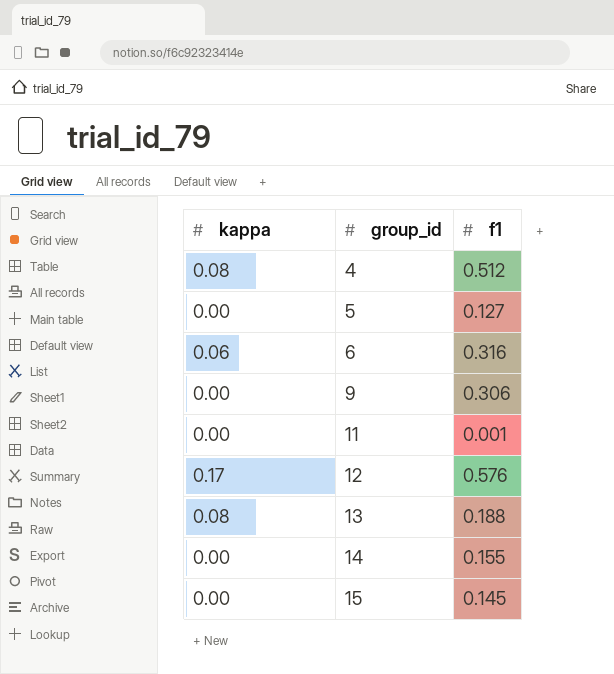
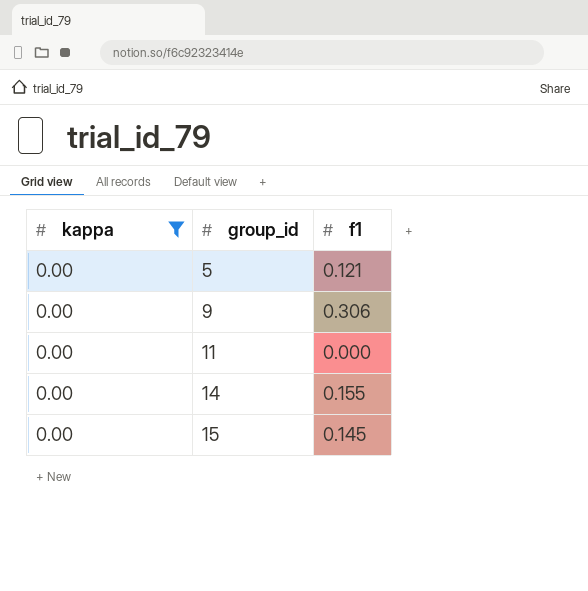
filter: none -> kappa = 0.00
5 | f1: 0.127 -> 0.121
11 | f1: 0.001 -> 0.000

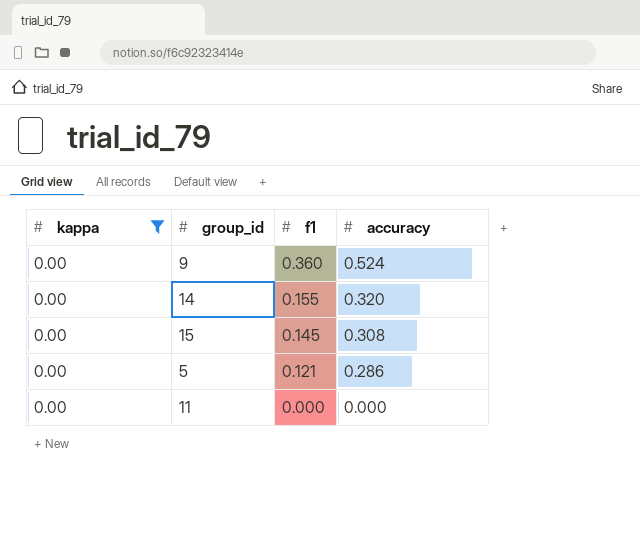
row order: group_id ascending -> f1 descending
column accuracy | position: none -> 4
9 | f1: 0.306 -> 0.360

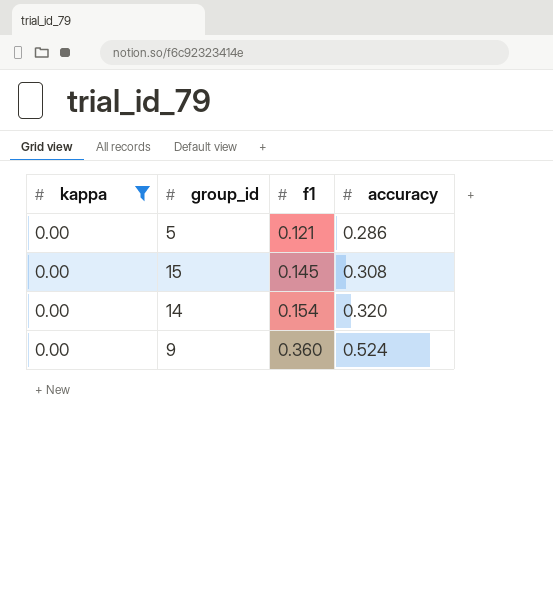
row order: f1 descending -> f1 ascending
row 11: 0.00 | 0.000 | 0.000 -> none
14 | f1: 0.155 -> 0.154

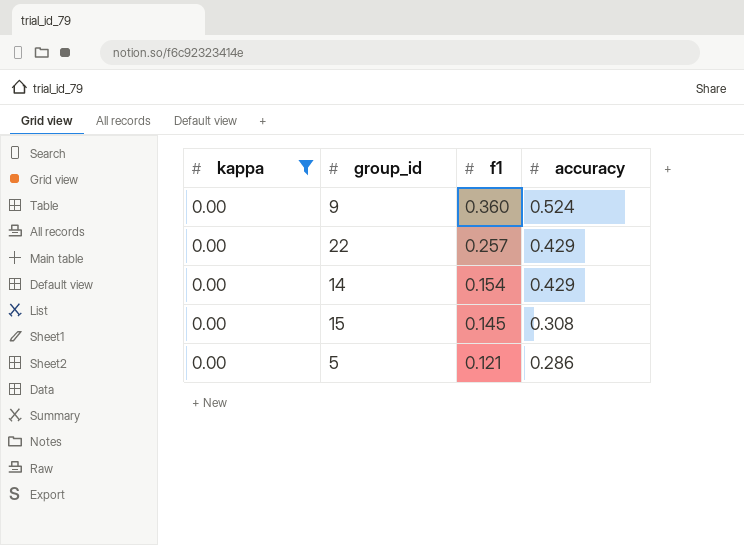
row order: f1 ascending -> f1 descending
row 22: none -> 0.00 | 0.257 | 0.429
14 | accuracy: 0.320 -> 0.429

